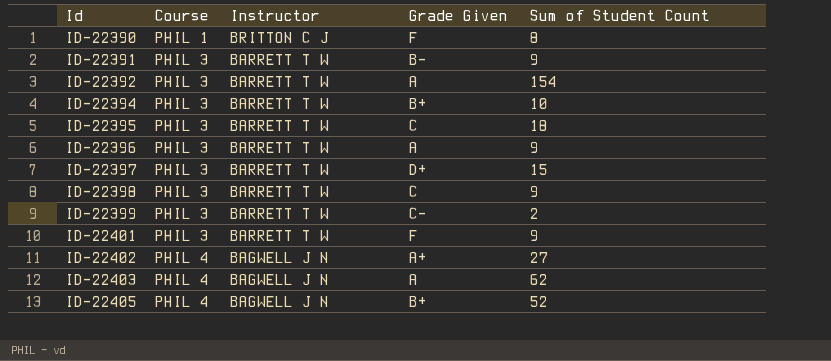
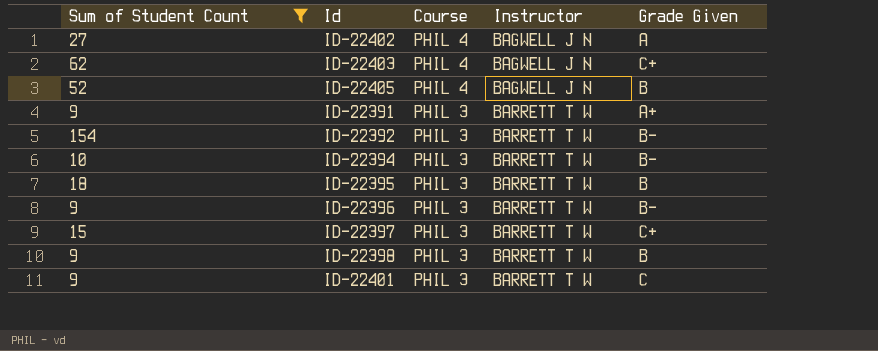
filter: none -> Sum of Student Count >= 9
row order: Id ascending -> Course descending
column Sum of Student Count | position: 5 -> 1
ID-22402 | Grade Given: A+ -> A
ID-22403 | Grade Given: A -> C+
ID-22405 | Grade Given: B+ -> B
ID-22391 | Grade Given: B- -> A+
ID-22392 | Grade Given: A -> B-
ID-22394 | Grade Given: B+ -> B-
ID-22395 | Grade Given: C -> B
ID-22396 | Grade Given: A -> B-
ID-22397 | Grade Given: D+ -> C+
ID-22398 | Grade Given: C -> B
ID-22401 | Grade Given: F -> C

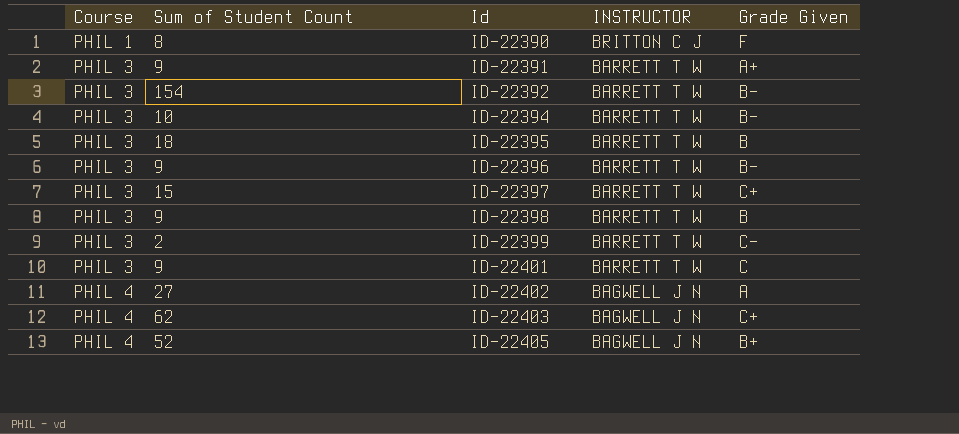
filter: Sum of Student Count >= 9 -> none
row order: Course descending -> Course ascending
column Course | position: 3 -> 1
column name: Instructor -> INSTRUCTOR
ID-22405 | Grade Given: B -> B+

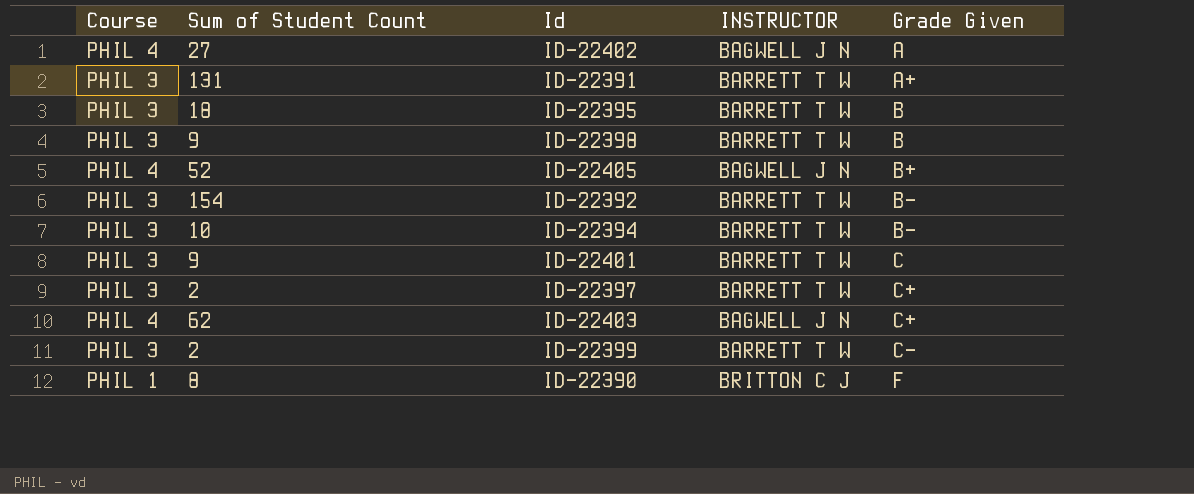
row order: Course ascending -> Grade Given ascending
row ID-22396: PHIL 3 | 9 | BARRETT T W | B- -> none
ID-22391 | Sum of Student Count: 9 -> 131
ID-22397 | Sum of Student Count: 15 -> 2

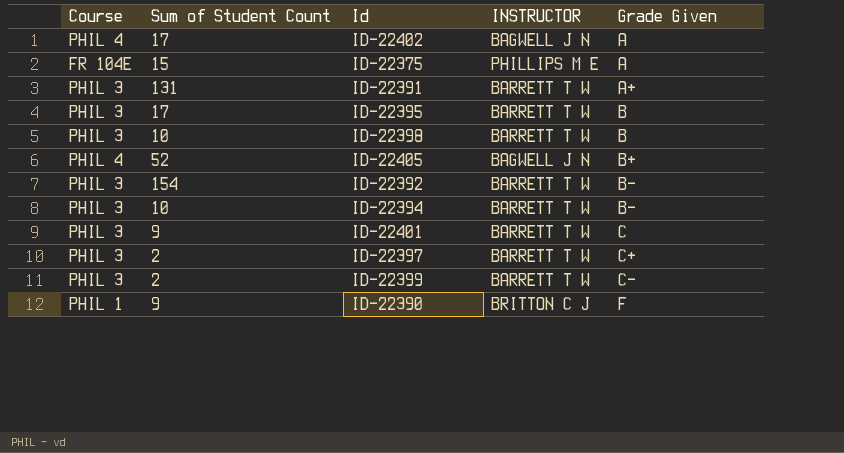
row ID-22403: PHIL 4 | 62 | BAGWELL J N | C+ -> none
ID-22402 | Sum of Student Count: 27 -> 17
row ID-22375: none -> FR 104E | 15 | PHILLIPS M E | A
ID-22395 | Sum of Student Count: 18 -> 17
ID-22398 | Sum of Student Count: 9 -> 10
ID-22390 | Sum of Student Count: 8 -> 9

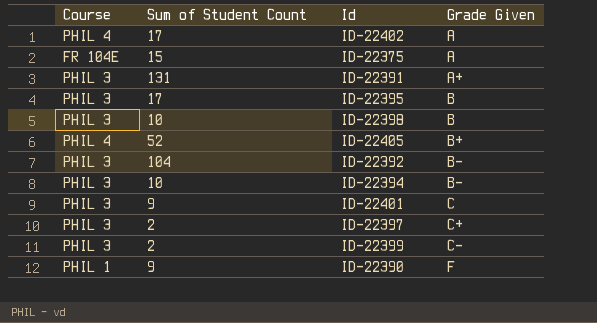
column INSTRUCTOR | position: 4 -> none
ID-22392 | Sum of Student Count: 154 -> 104

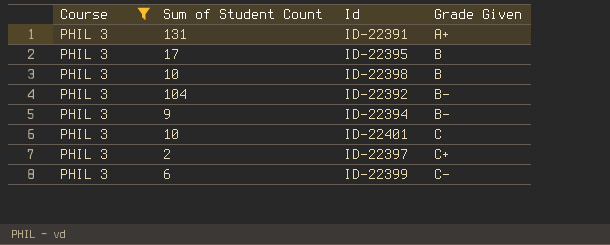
filter: none -> Course = PHIL 3
ID-22394 | Sum of Student Count: 10 -> 9
ID-22401 | Sum of Student Count: 9 -> 10
ID-22399 | Sum of Student Count: 2 -> 6

